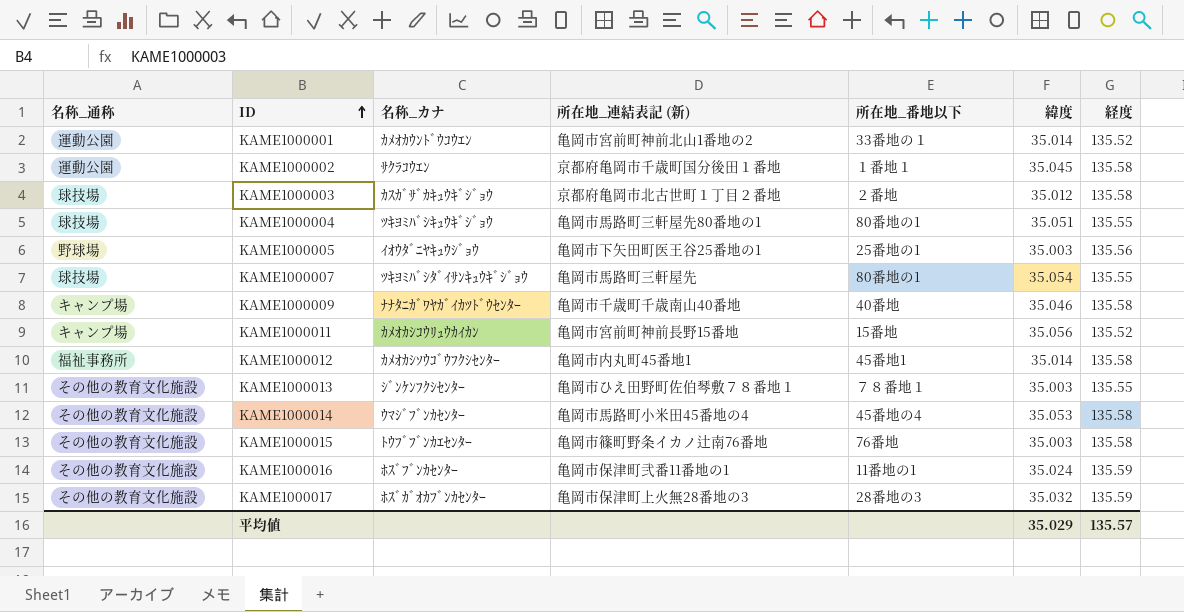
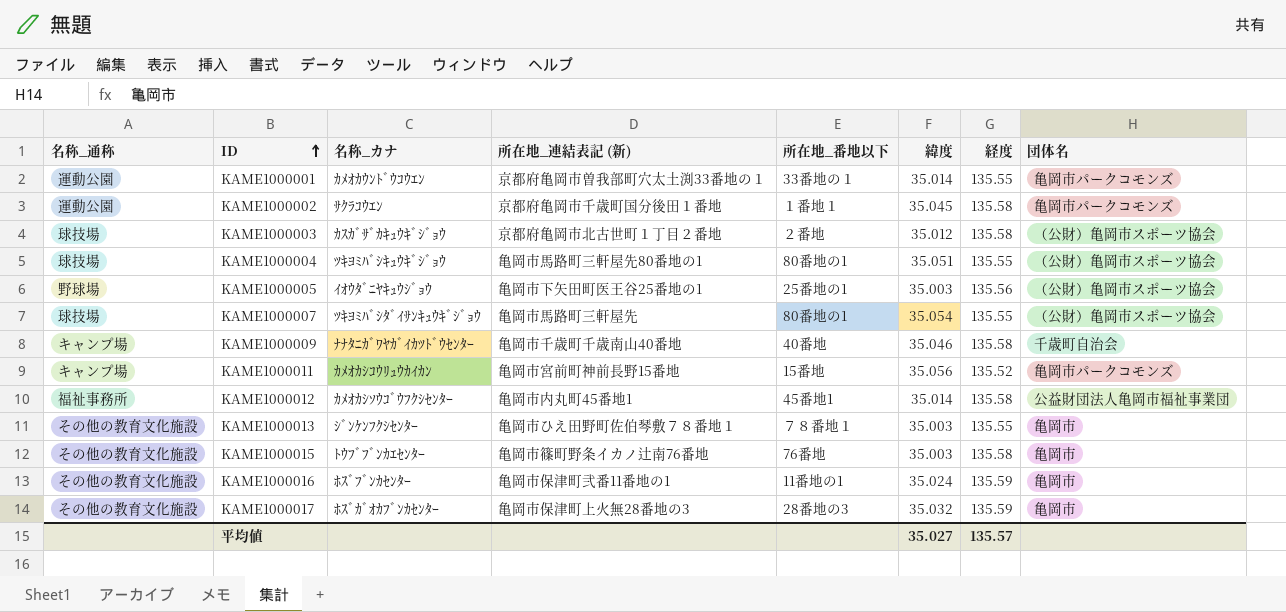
column 団体名 | position: none -> 8
row KAME1000014: その他の教育文化施設 | ｳﾏｼﾞﾌﾞﾝｶｾﾝﾀｰ | 亀岡市馬路町小米田45番地の4 | 45番地の4 | 35.053 | 135.58 -> none
KAME1000001 | 所在地_連結表記 (新): 亀岡市宮前町神前北山1番地の2 -> 京都府亀岡市曽我部町穴太土渕33番地の１
KAME1000001 | 経度: 135.52 -> 135.55
平均値 | 緯度: 35.029 -> 35.027

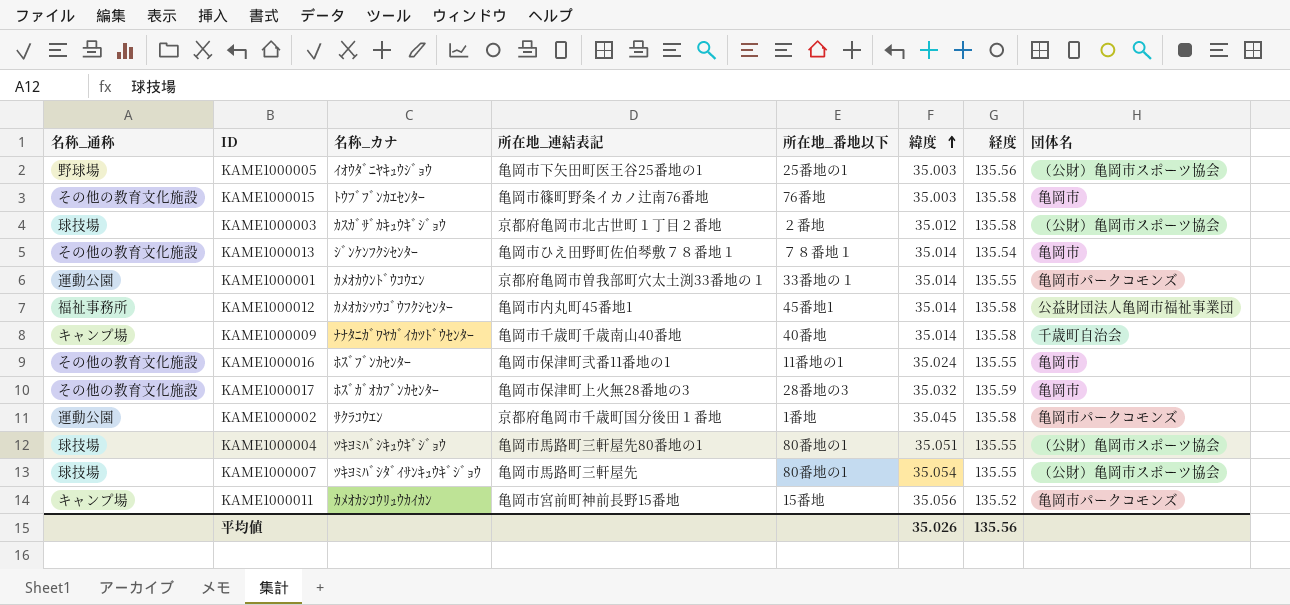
row order: ID ascending -> 緯度 ascending
column name: 所在地_連結表記 (新) -> 所在地_連結表記
KAME1000013 | 緯度: 35.003 -> 35.014
KAME1000013 | 経度: 135.55 -> 135.54
KAME1000009 | 緯度: 35.046 -> 35.014
KAME1000016 | 経度: 135.59 -> 135.55
KAME1000002 | 所在地_番地以下: １番地１ -> 1番地
平均値 | 緯度: 35.027 -> 35.026
平均値 | 経度: 135.57 -> 135.56

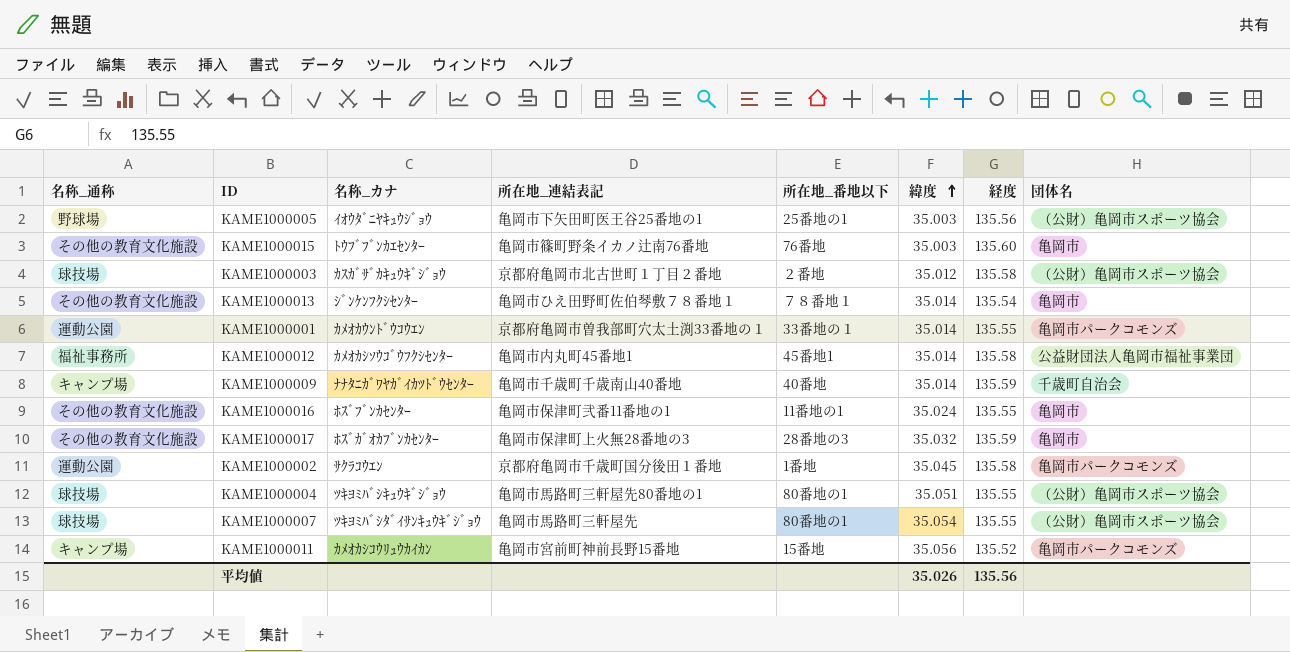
KAME1000015 | 経度: 135.58 -> 135.60
KAME1000009 | 経度: 135.58 -> 135.59

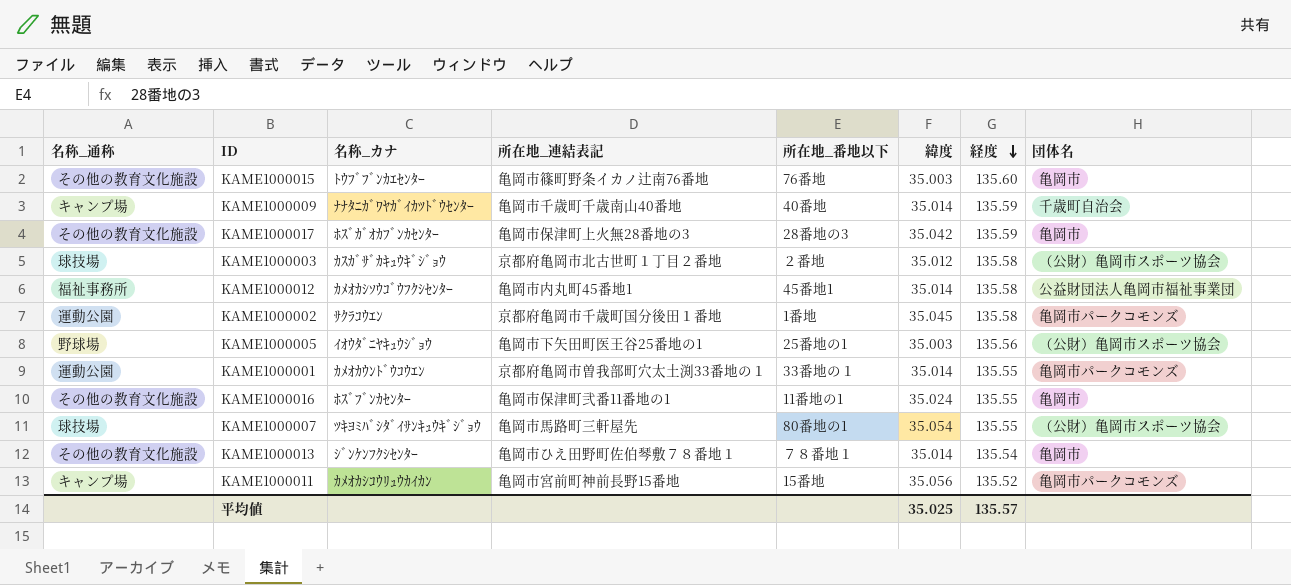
row order: 緯度 ascending -> 経度 descending
row KAME1000004: 球技場 | ﾂｷﾖﾐﾊﾞｼｷｭｳｷﾞｼﾞｮｳ | 亀岡市馬路町三軒屋先80番地の1 | 80番地の1 | 35.051 | 135.55 | （公財）亀岡市スポーツ協会 -> none
KAME1000017 | 緯度: 35.032 -> 35.042
平均値 | 緯度: 35.026 -> 35.025
平均値 | 経度: 135.56 -> 135.57

